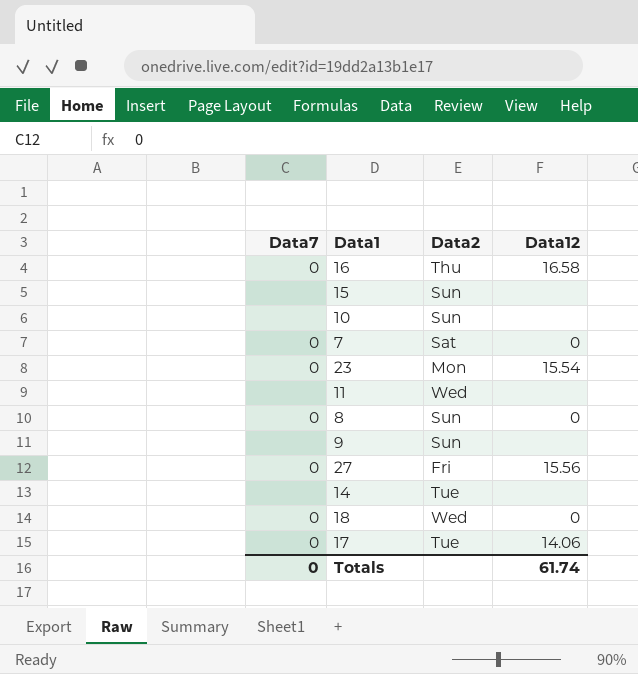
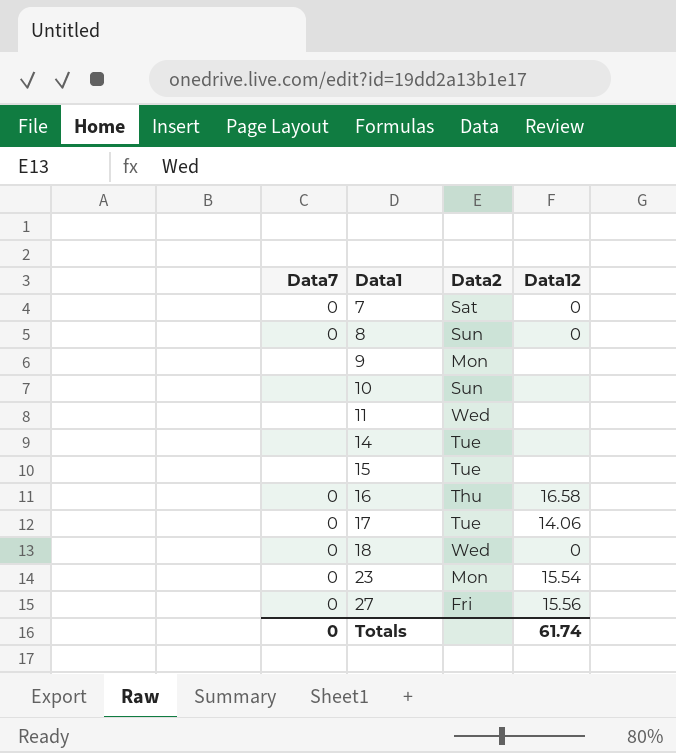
row order: none -> Data1 ascending
9 | Data2: Sun -> Mon
15 | Data2: Sun -> Tue

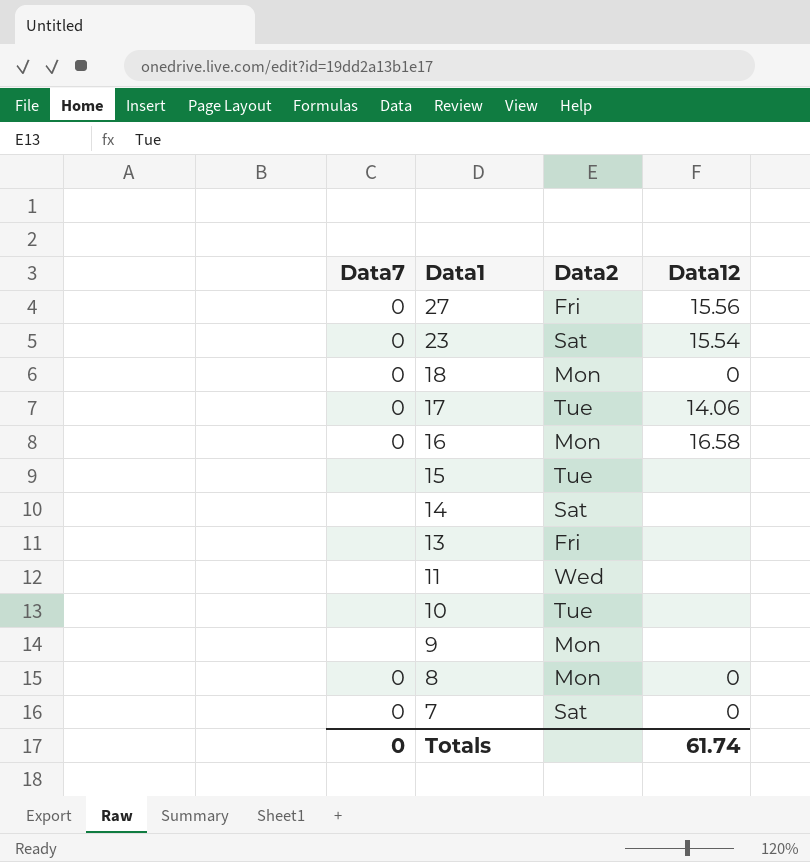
row order: Data1 ascending -> Data1 descending
23 | Data2: Mon -> Sat
18 | Data2: Wed -> Mon
16 | Data2: Thu -> Mon
14 | Data2: Tue -> Sat
row 13: none -> none | Fri | none
10 | Data2: Sun -> Tue
8 | Data2: Sun -> Mon

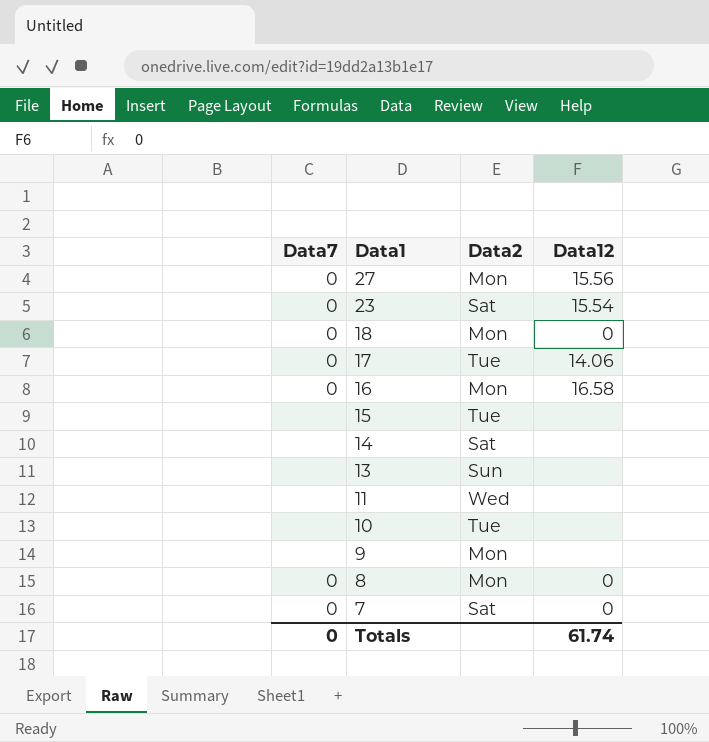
27 | Data2: Fri -> Mon
13 | Data2: Fri -> Sun

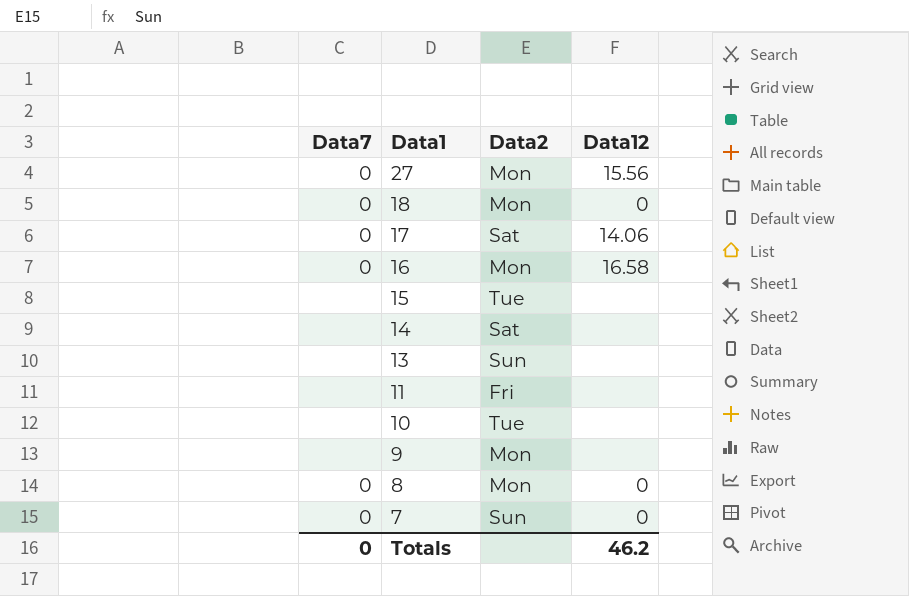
row 23: 0 | Sat | 15.54 -> none
17 | Data2: Tue -> Sat
11 | Data2: Wed -> Fri
7 | Data2: Sat -> Sun
Totals | Data12: 61.74 -> 46.2

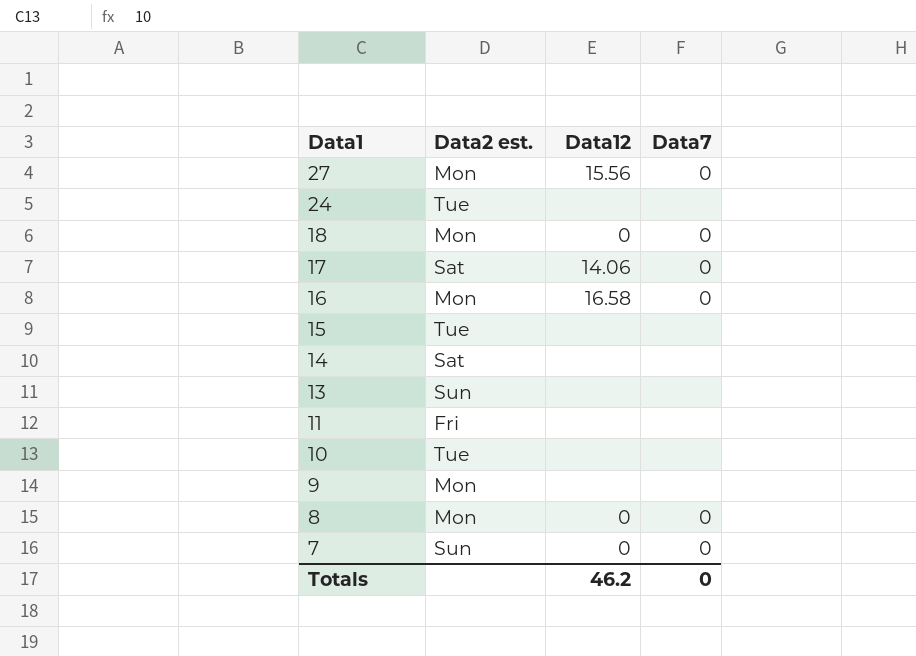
column name: Data2 -> Data2 est.
column Data7 | position: 1 -> 4
row 24: none -> Tue | none | none

